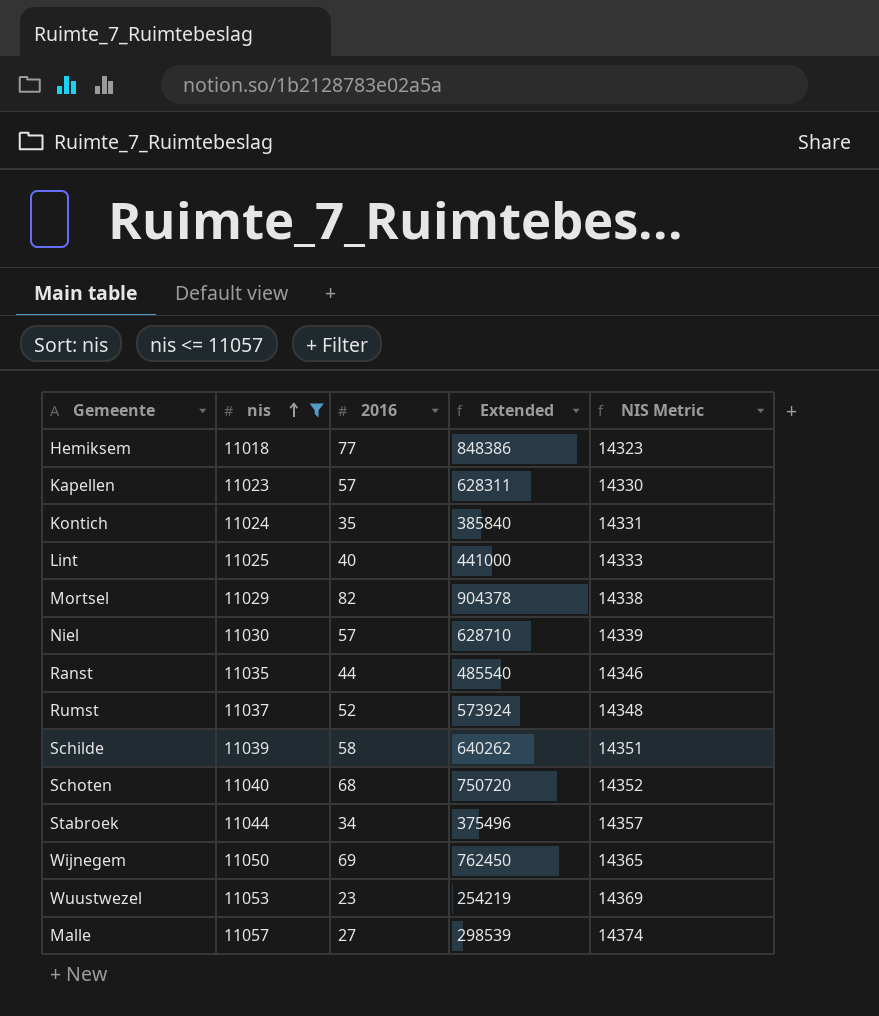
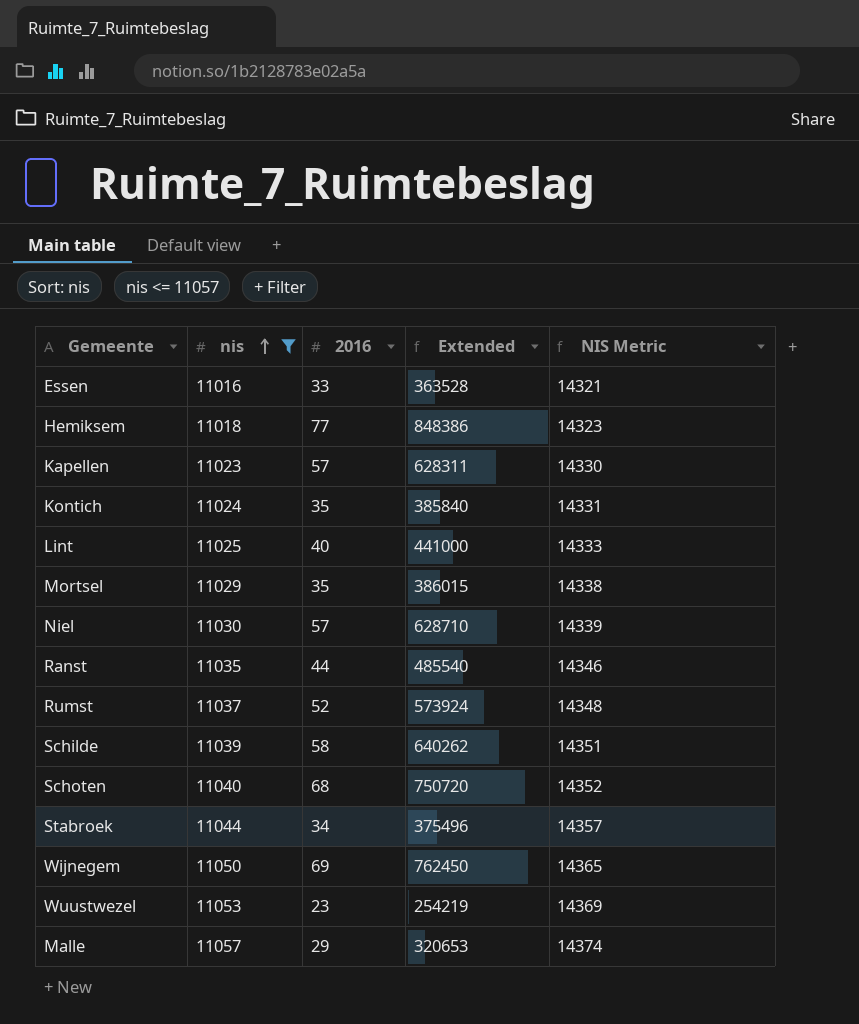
row Essen: none -> 11016 | 33 | 363528 | 14321
Mortsel | 2016: 82 -> 35
Mortsel | Extended: 904378 -> 386015
Malle | 2016: 27 -> 29
Malle | Extended: 298539 -> 320653

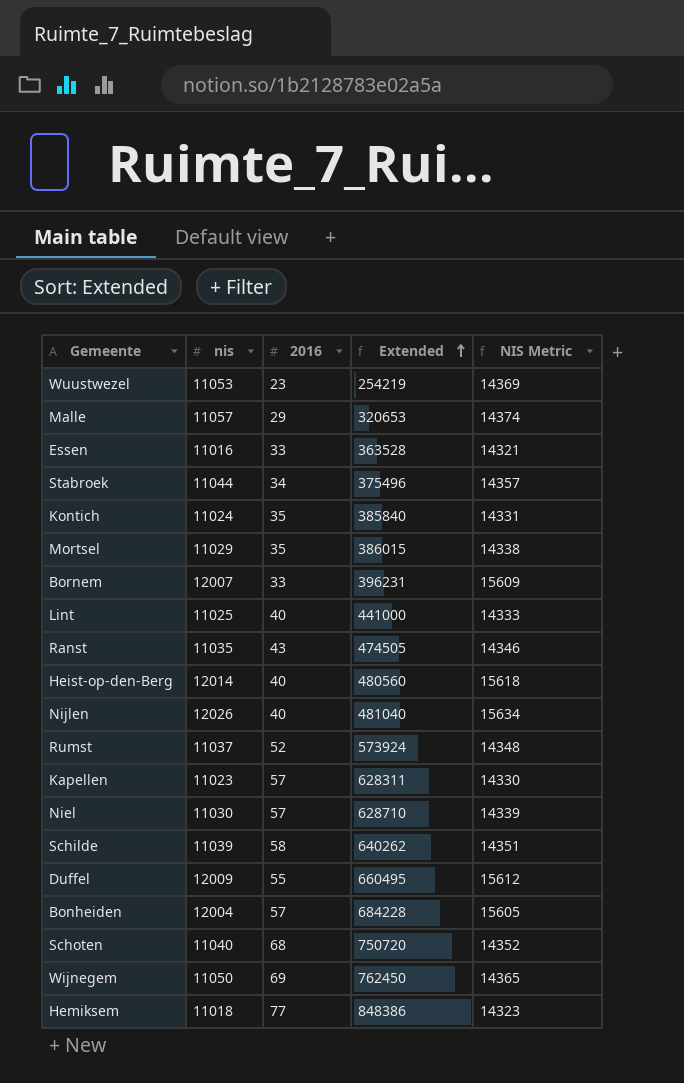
filter: nis <= 11057 -> none
row order: nis ascending -> Extended ascending
Ranst | 2016: 44 -> 43
Ranst | Extended: 485540 -> 474505

